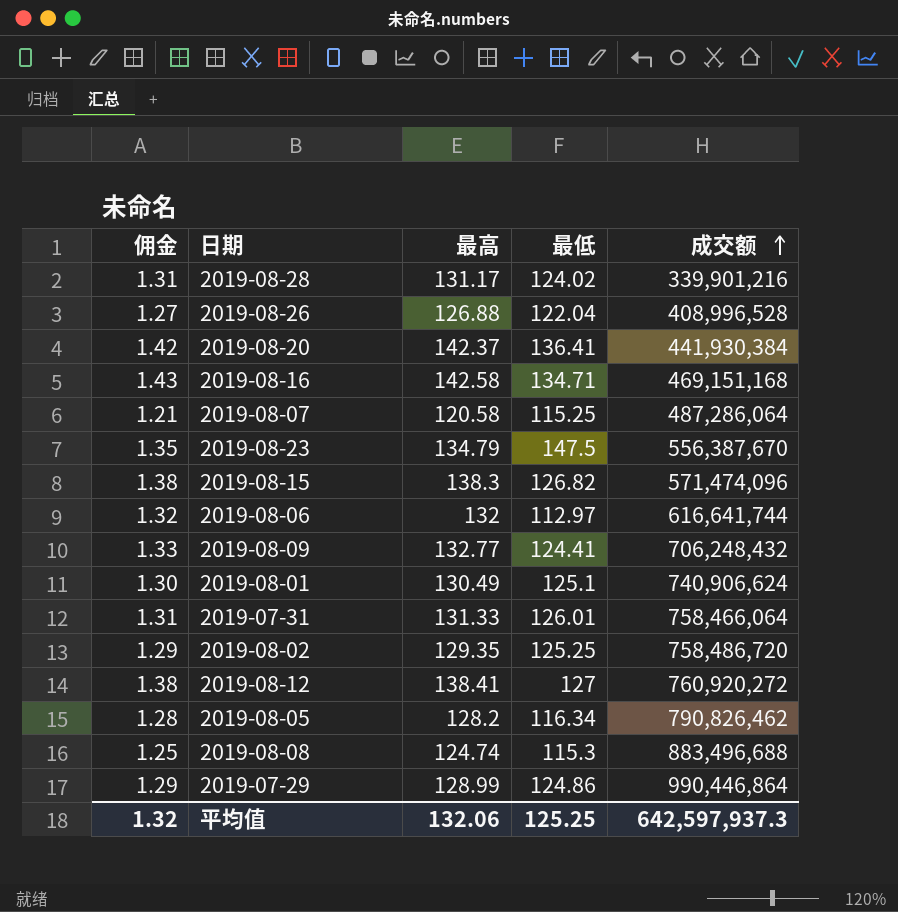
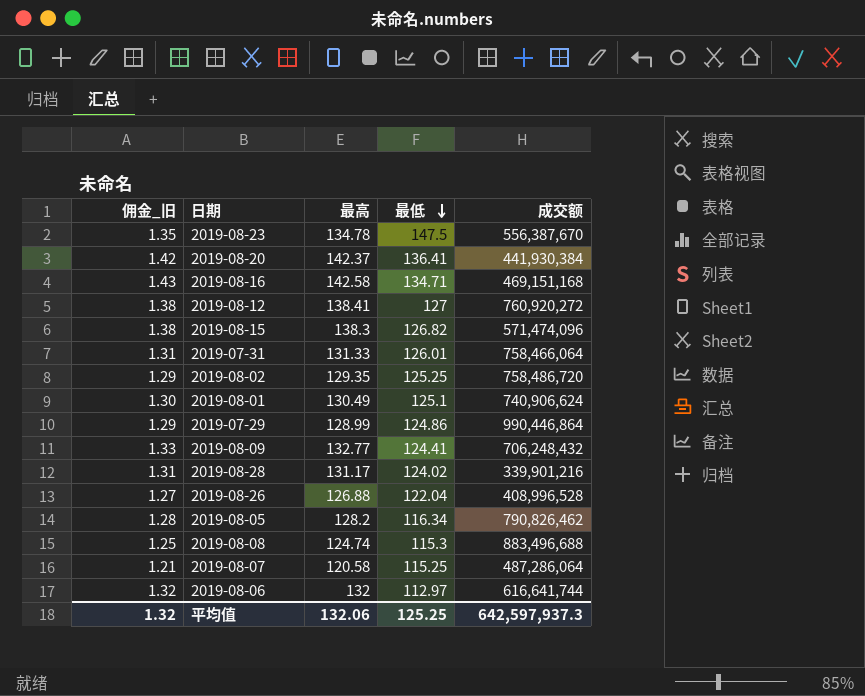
row order: 成交额 ascending -> 最低 descending
column name: 佣金 -> 佣金_旧
2019-08-23 | 最高: 134.79 -> 134.78

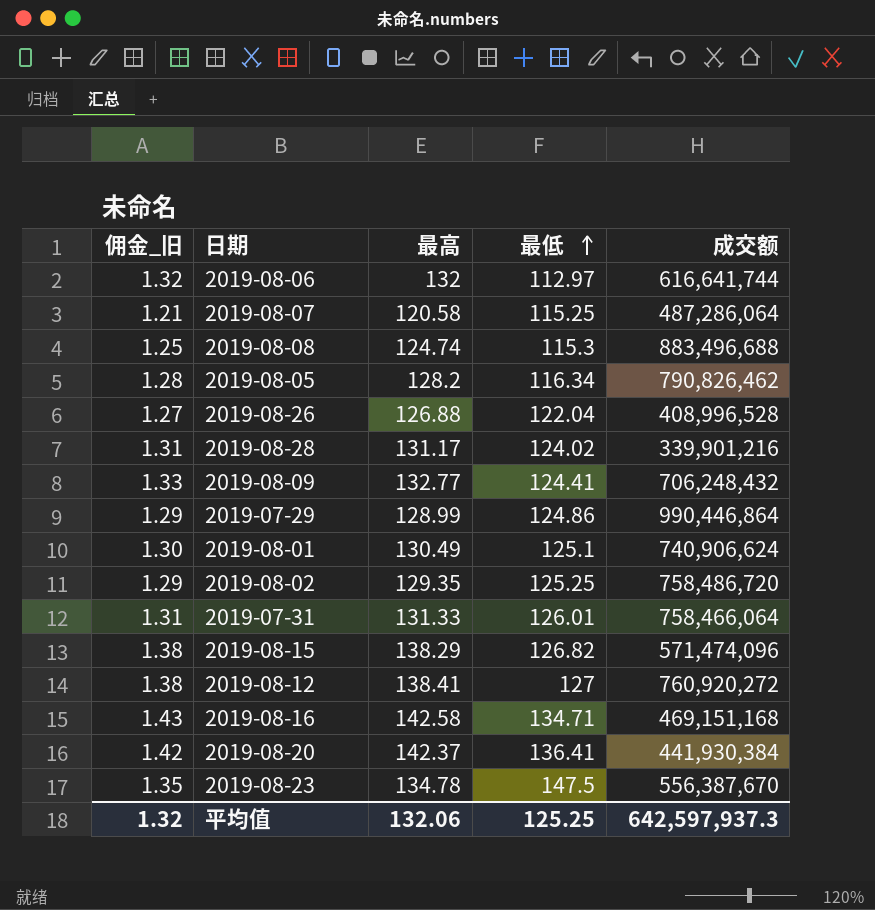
row order: 最低 descending -> 最低 ascending
2019-08-15 | 最高: 138.3 -> 138.29

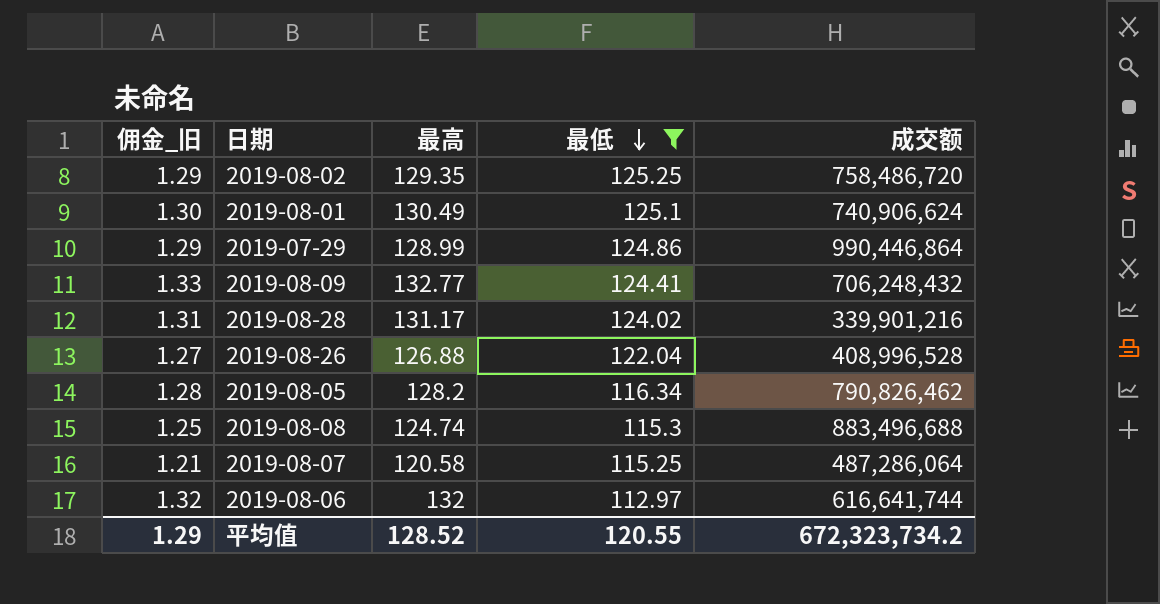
filter: none -> 最低 <= 125.25
row order: 最低 ascending -> 最低 descending
平均值 | 佣金_旧: 1.32 -> 1.29
平均值 | 最高: 132.06 -> 128.52
平均值 | 最低: 125.25 -> 120.55
平均值 | 成交额: 642,597,937.3 -> 672,323,734.2

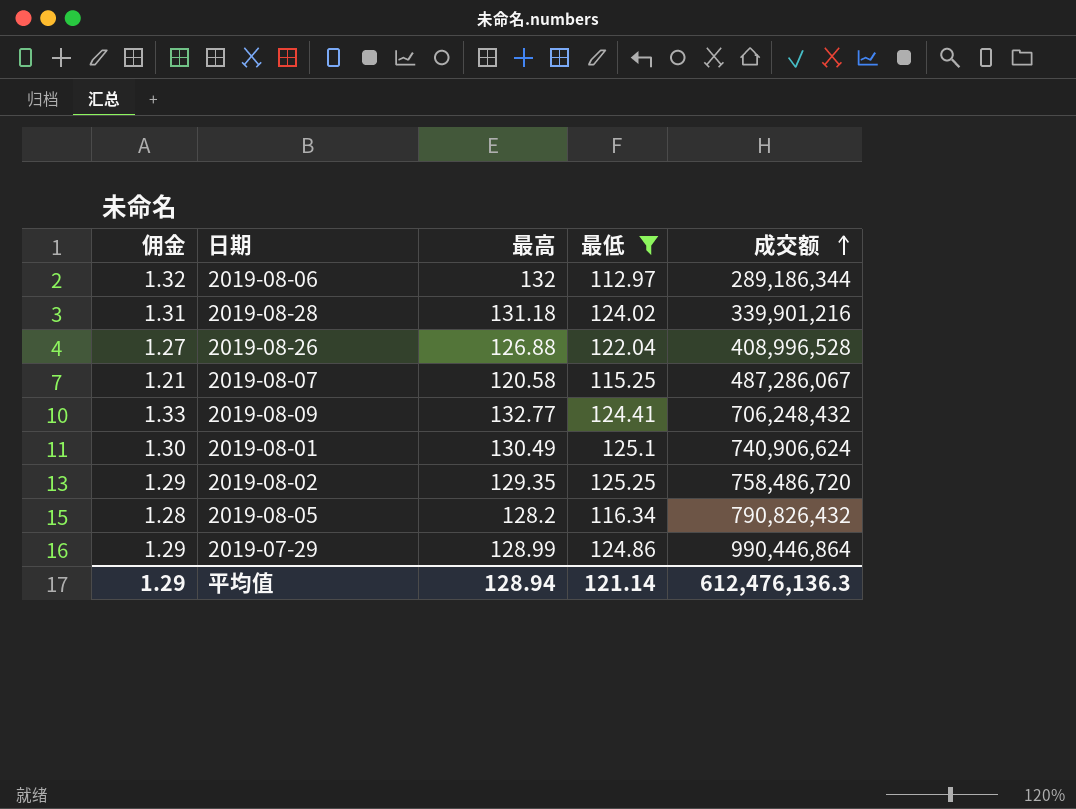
row order: 最低 descending -> 成交额 ascending
column name: 佣金_旧 -> 佣金
row 2019-08-08: 1.25 | 124.74 | 115.3 | 883,496,688 -> none
2019-08-06 | 成交额: 616,641,744 -> 289,186,344
2019-08-28 | 最高: 131.17 -> 131.18
2019-08-07 | 成交额: 487,286,064 -> 487,286,067
2019-08-05 | 成交额: 790,826,462 -> 790,826,432
平均值 | 最高: 128.52 -> 128.94
平均值 | 最低: 120.55 -> 121.14
平均值 | 成交额: 672,323,734.2 -> 612,476,136.3

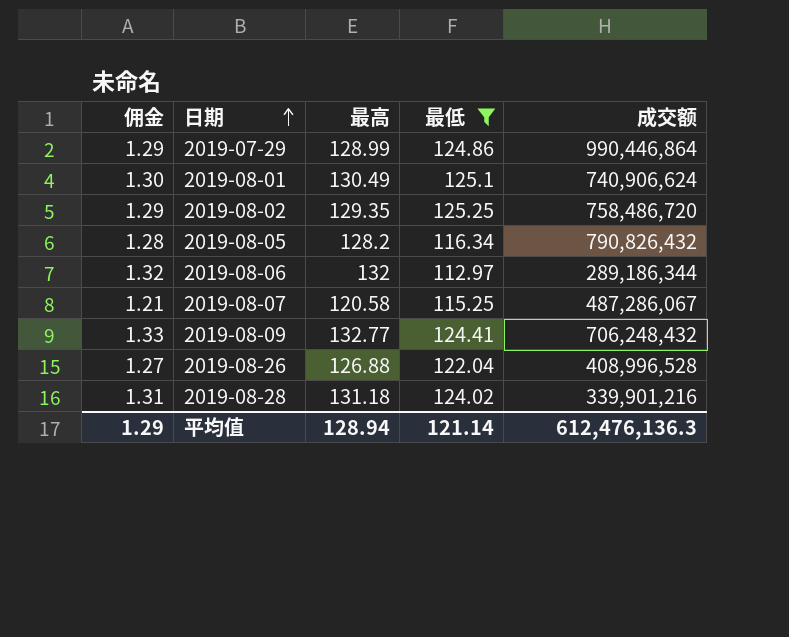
row order: 成交额 ascending -> 日期 ascending

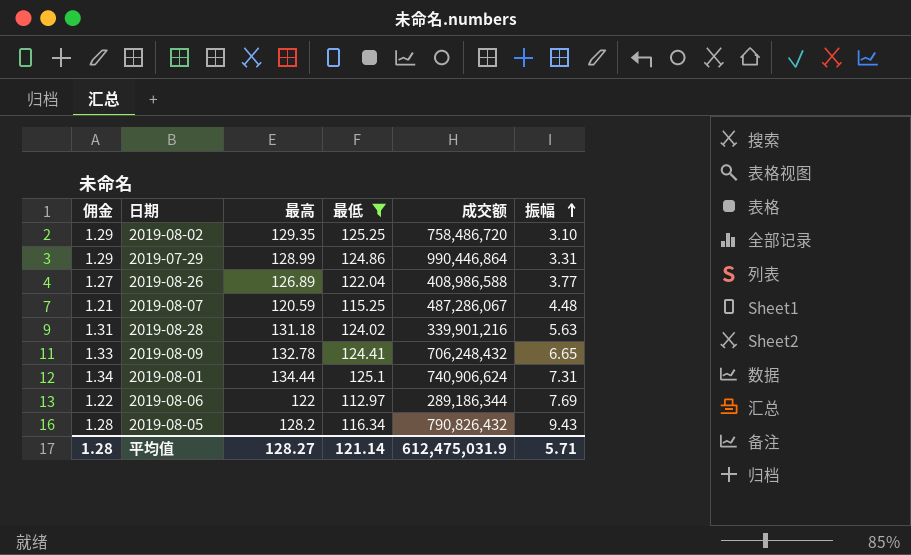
row order: 日期 ascending -> 振幅 ascending
column 振幅 | position: none -> 6
2019-08-26 | 最高: 126.88 -> 126.89
2019-08-26 | 成交额: 408,996,528 -> 408,986,588
2019-08-07 | 最高: 120.58 -> 120.59
2019-08-09 | 最高: 132.77 -> 132.78
2019-08-01 | 佣金: 1.30 -> 1.34
2019-08-01 | 最高: 130.49 -> 134.44
2019-08-06 | 佣金: 1.32 -> 1.22
2019-08-06 | 最高: 132 -> 122
平均值 | 佣金: 1.29 -> 1.28
平均值 | 最高: 128.94 -> 128.27
平均值 | 成交额: 612,476,136.3 -> 612,475,031.9

